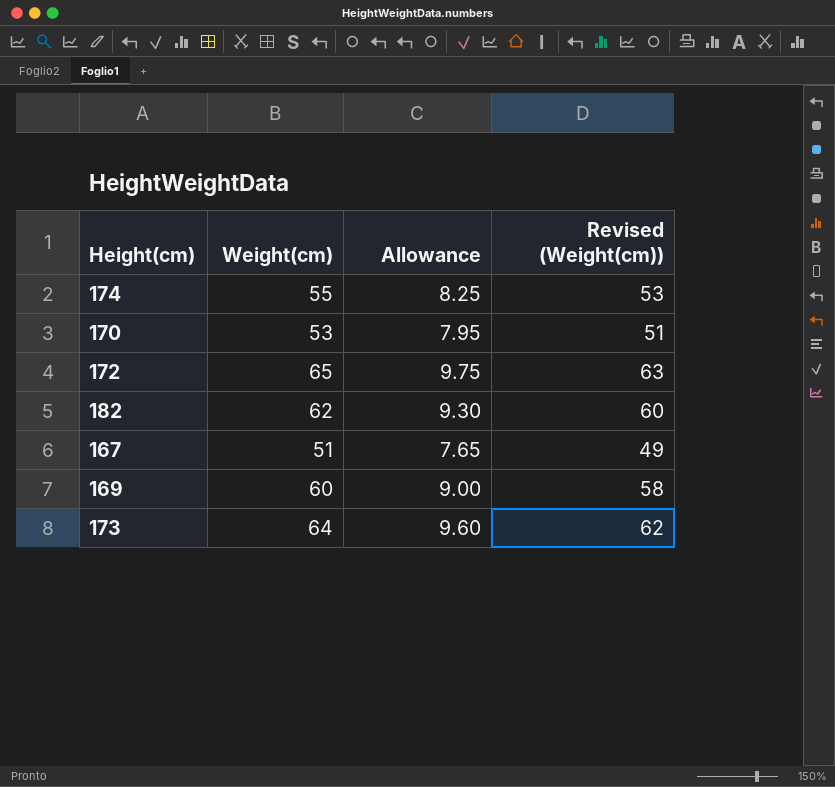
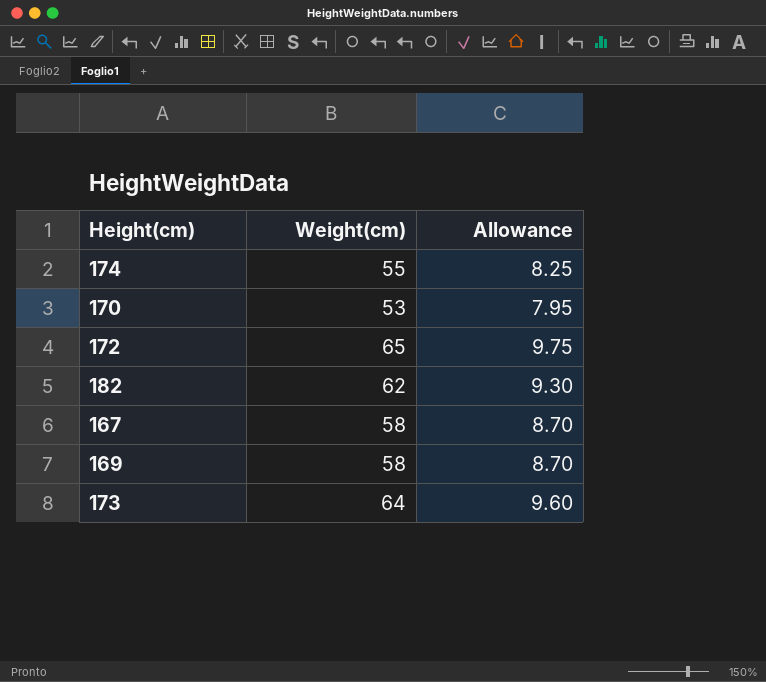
column Revised (Weight(cm)) | formula: [Weight(cm)] - 2 -> none
167 | Weight(cm): 51 -> 58
167 | Allowance: 7.65 -> 8.70
169 | Weight(cm): 60 -> 58
169 | Allowance: 9.00 -> 8.70

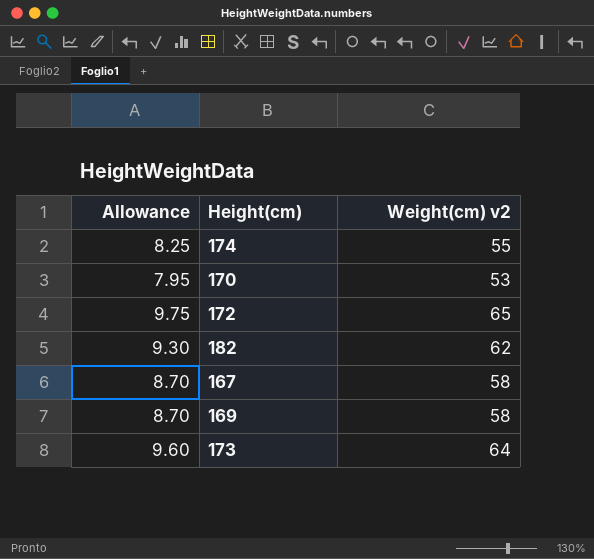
column Allowance | position: 3 -> 1
column name: Weight(cm) -> Weight(cm) v2

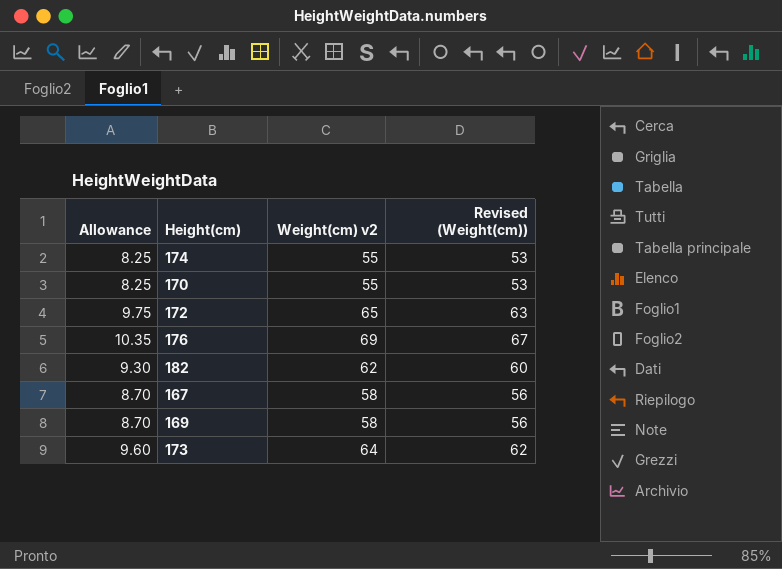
column Revised (Weight(cm)) | formula: none -> [Weight(cm) v2] - 2
170 | Allowance: 7.95 -> 8.25
170 | Weight(cm) v2: 53 -> 55
row 176: none -> 10.35 | 69 | 67

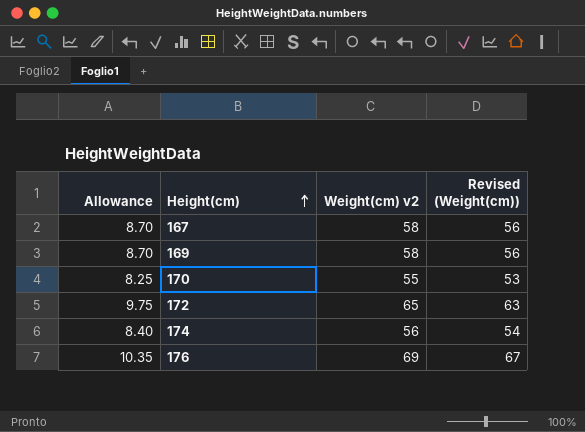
row order: none -> Height(cm) ascending
row 182: 9.30 | 62 | 60 -> none
row 173: 9.60 | 64 | 62 -> none
174 | Allowance: 8.25 -> 8.40
174 | Weight(cm) v2: 55 -> 56
174 | Revised (Weight(cm)): 53 -> 54

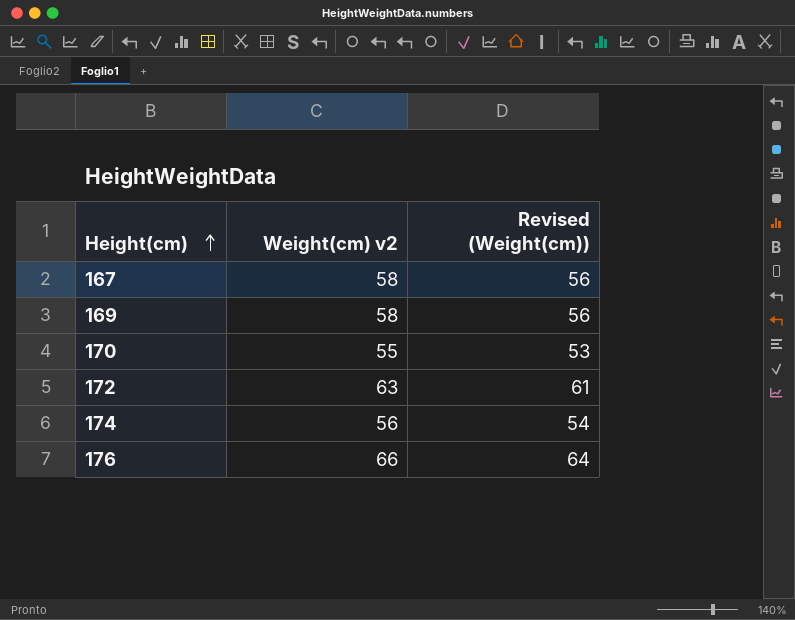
column Allowance | formula: [Weight(cm) v2] * 0.15 -> none
172 | Weight(cm) v2: 65 -> 63
172 | Revised (Weight(cm)): 63 -> 61
176 | Weight(cm) v2: 69 -> 66
176 | Revised (Weight(cm)): 67 -> 64

